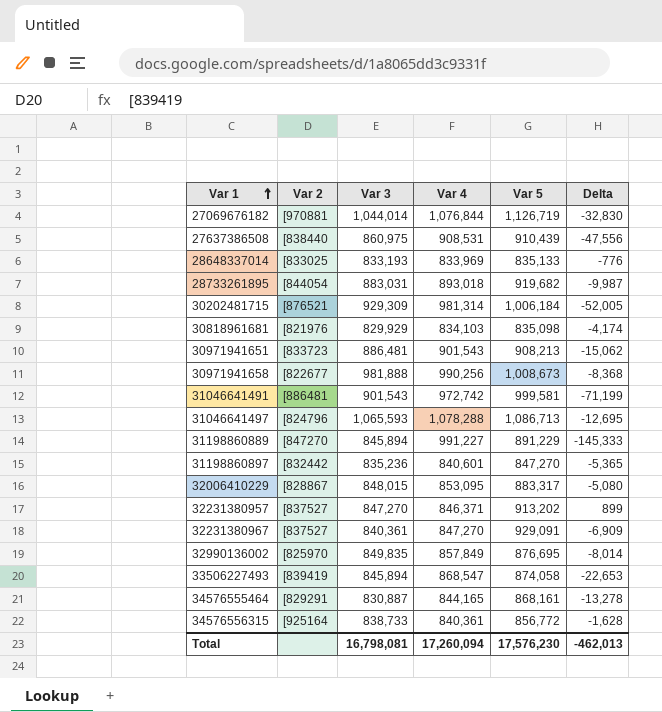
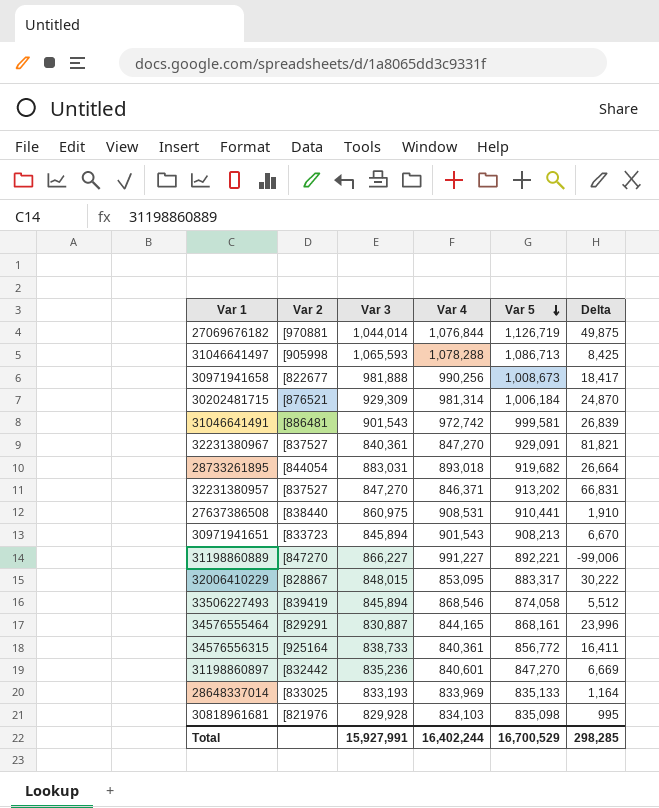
row order: Var 1 ascending -> Var 5 descending
column Delta | formula: [Var 3] - [Var 4] -> [Var 5] - [Var 4]
row 32990136002: [825970 | 849,835 | 857,849 | 876,695 | -8,014 -> none
31046641497 | Var 2: [824796 -> [905998
27637386508 | Var 5: 910,439 -> 910,441
30971941651 | Var 3: 886,481 -> 845,894
31198860889 | Var 3: 845,894 -> 866,227
31198860889 | Var 5: 891,229 -> 892,221
33506227493 | Var 4: 868,547 -> 868,546
30818961681 | Var 3: 829,929 -> 829,928
Total | Var 3: 16,798,081 -> 15,927,991
Total | Var 4: 17,260,094 -> 16,402,244
Total | Var 5: 17,576,230 -> 16,700,529
Total | Delta: -462,013 -> 298,285

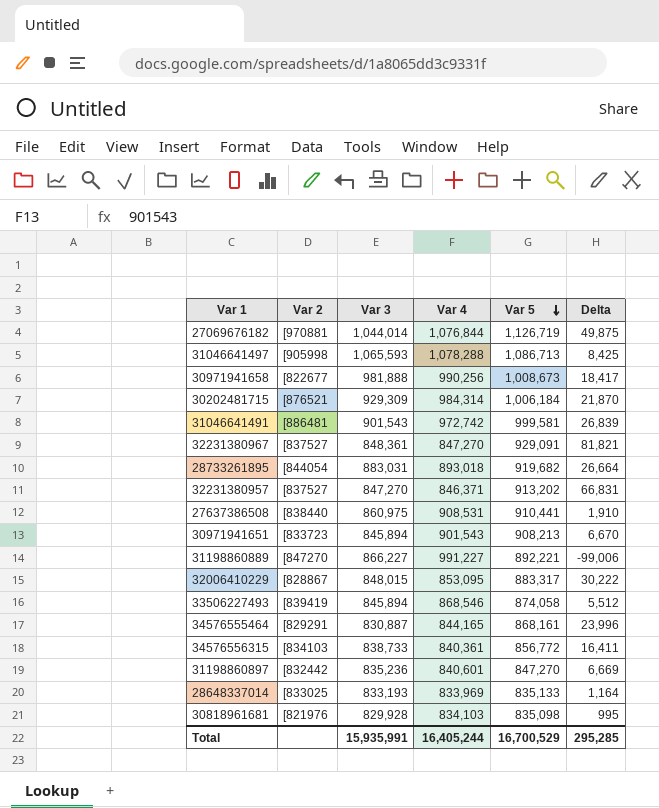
30202481715 | Var 4: 981,314 -> 984,314
30202481715 | Delta: 24,870 -> 21,870
32231380967 | Var 3: 840,361 -> 848,361
34576556315 | Var 2: [925164 -> [834103
Total | Var 3: 15,927,991 -> 15,935,991
Total | Var 4: 16,402,244 -> 16,405,244
Total | Delta: 298,285 -> 295,285

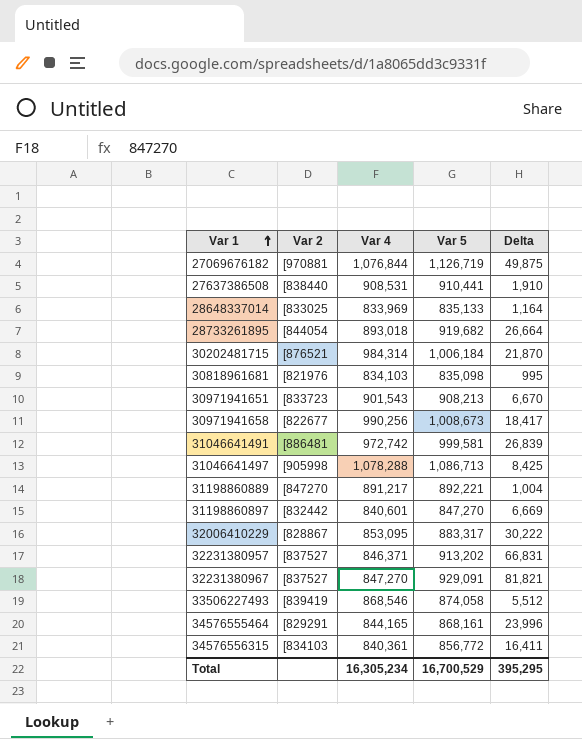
row order: Var 5 descending -> Var 1 ascending
column Var 3 | position: 3 -> none
31198860889 | Var 4: 991,227 -> 891,217
31198860889 | Delta: -99,006 -> 1,004
Total | Var 4: 16,405,244 -> 16,305,234
Total | Delta: 295,285 -> 395,295

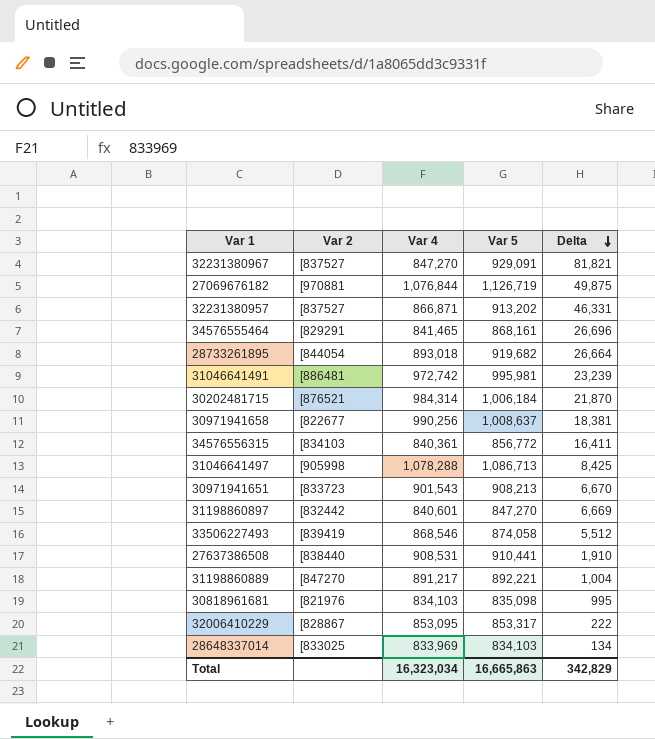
row order: Var 1 ascending -> Delta descending
32231380957 | Var 4: 846,371 -> 866,871
32231380957 | Delta: 66,831 -> 46,331
34576555464 | Var 4: 844,165 -> 841,465
34576555464 | Delta: 23,996 -> 26,696
31046641491 | Var 5: 999,581 -> 995,981
31046641491 | Delta: 26,839 -> 23,239
30971941658 | Var 5: 1,008,673 -> 1,008,637
30971941658 | Delta: 18,417 -> 18,381
32006410229 | Var 5: 883,317 -> 853,317
32006410229 | Delta: 30,222 -> 222
28648337014 | Var 5: 835,133 -> 834,103
28648337014 | Delta: 1,164 -> 134
Total | Var 4: 16,305,234 -> 16,323,034
Total | Var 5: 16,700,529 -> 16,665,863
Total | Delta: 395,295 -> 342,829

